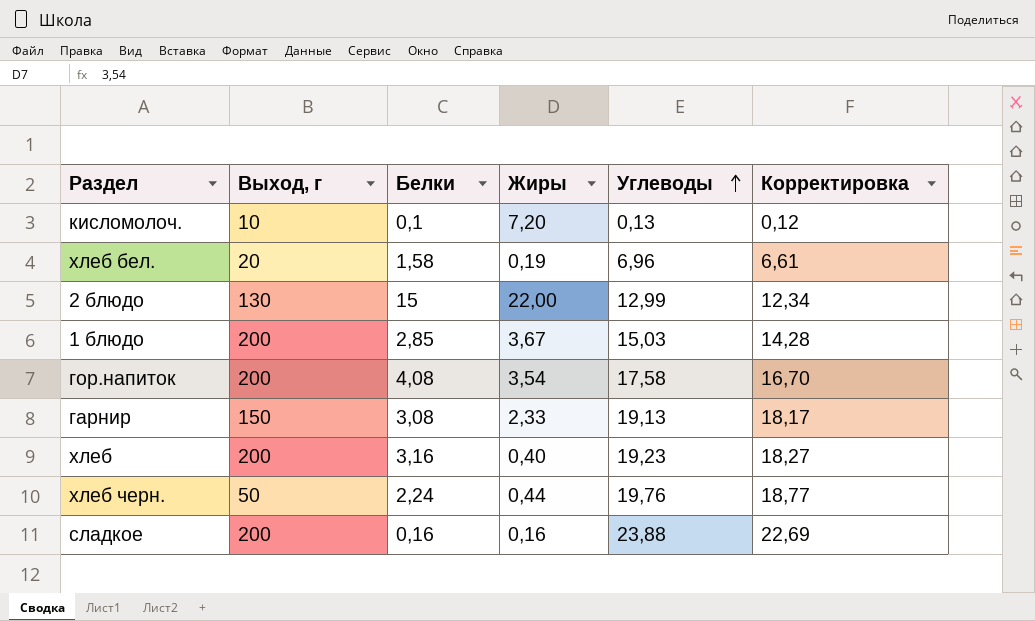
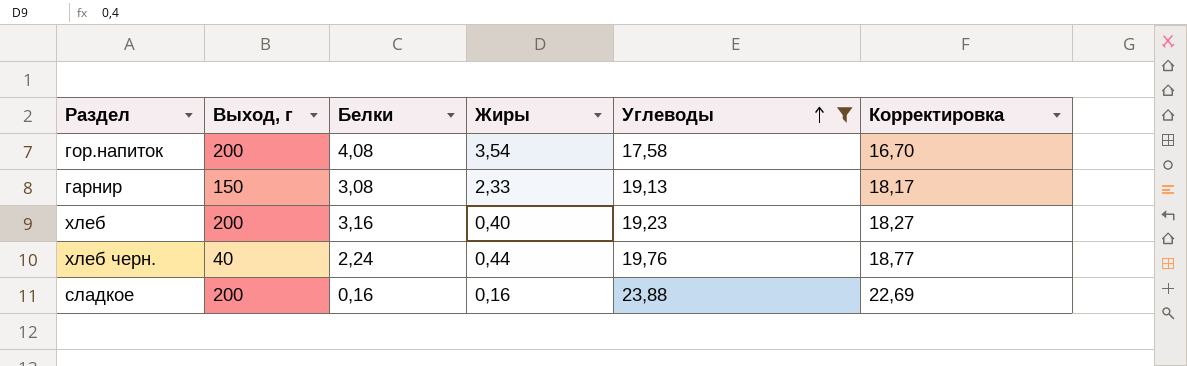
filter: none -> Углеводы >= 17,58
хлеб черн. | Выход, г: 50 -> 40

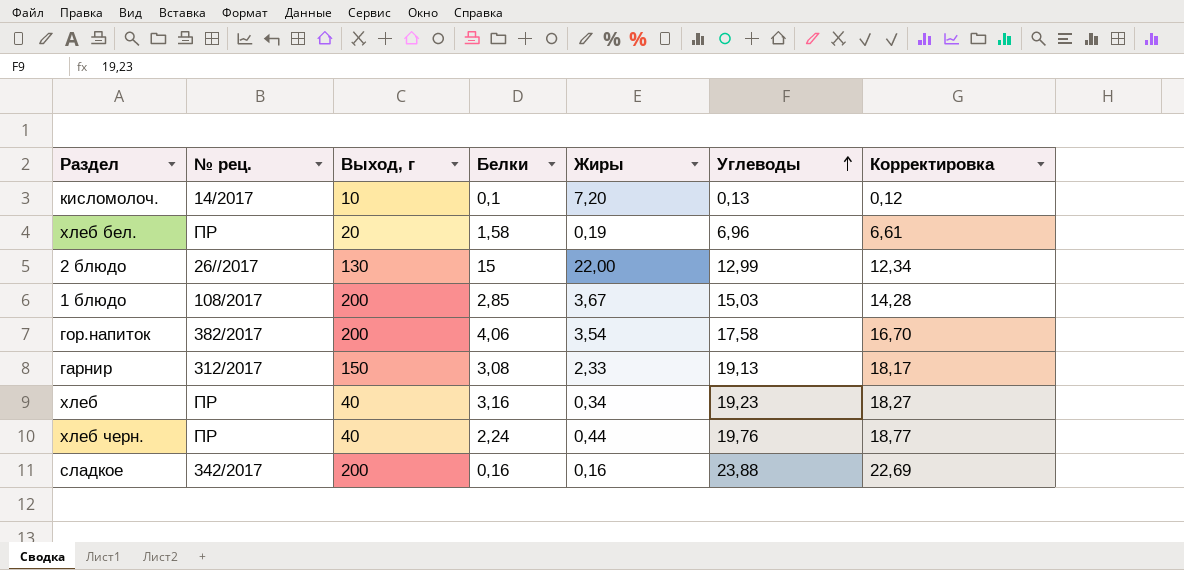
filter: Углеводы >= 17,58 -> none
column № рец. | position: none -> 2
гор.напиток | Белки: 4,08 -> 4,06
хлеб | Выход, г: 200 -> 40
хлеб | Жиры: 0,40 -> 0,34

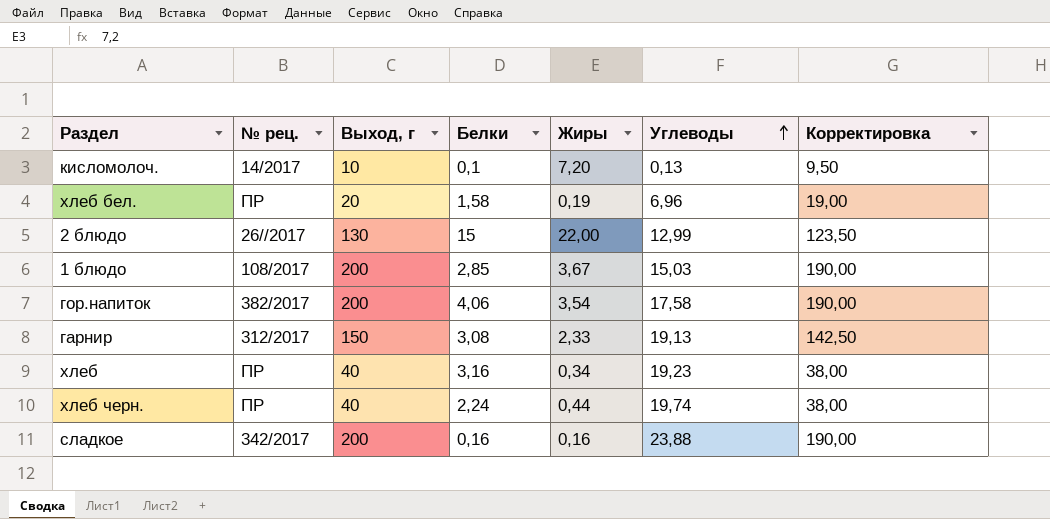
column Корректировка | formula: [Углеводы] * 0,95 -> [Выход, г] * 0,95
хлеб черн. | Углеводы: 19,76 -> 19,74

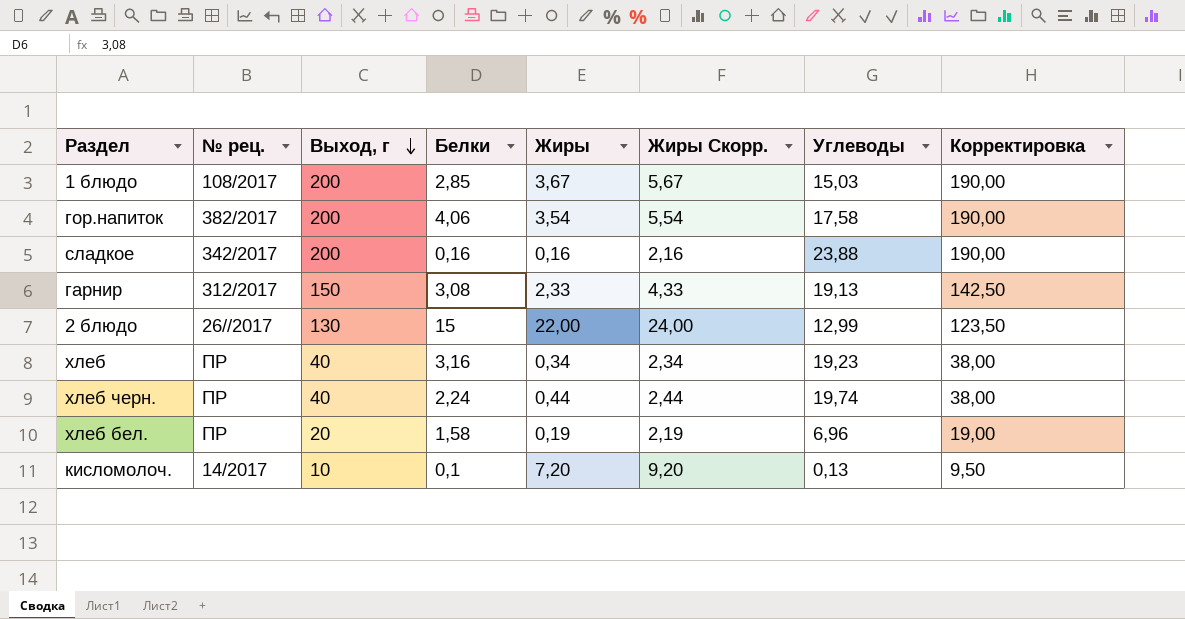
row order: Углеводы ascending -> Выход, г descending
column Жиры Скорр. | formula: none -> [Жиры] + 2

